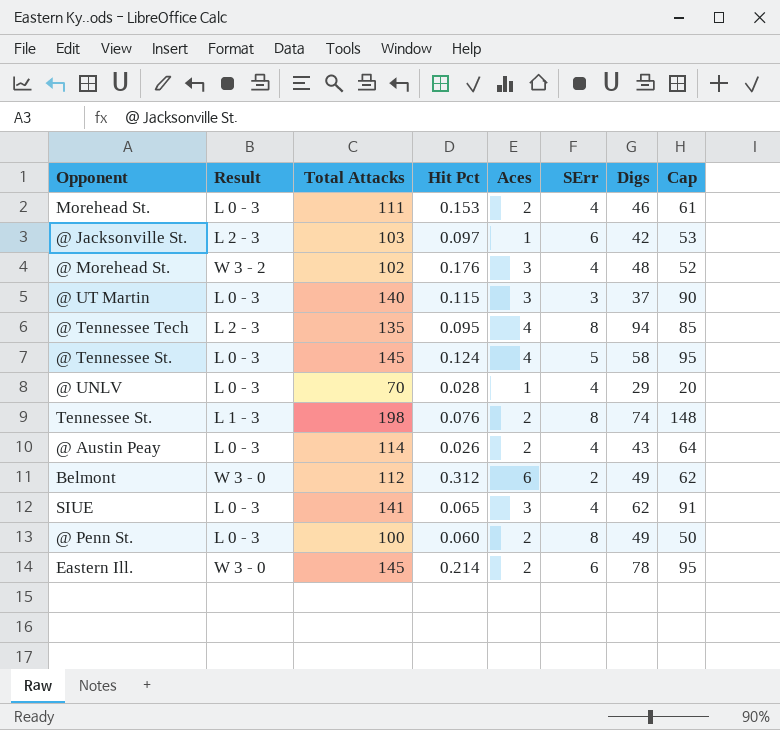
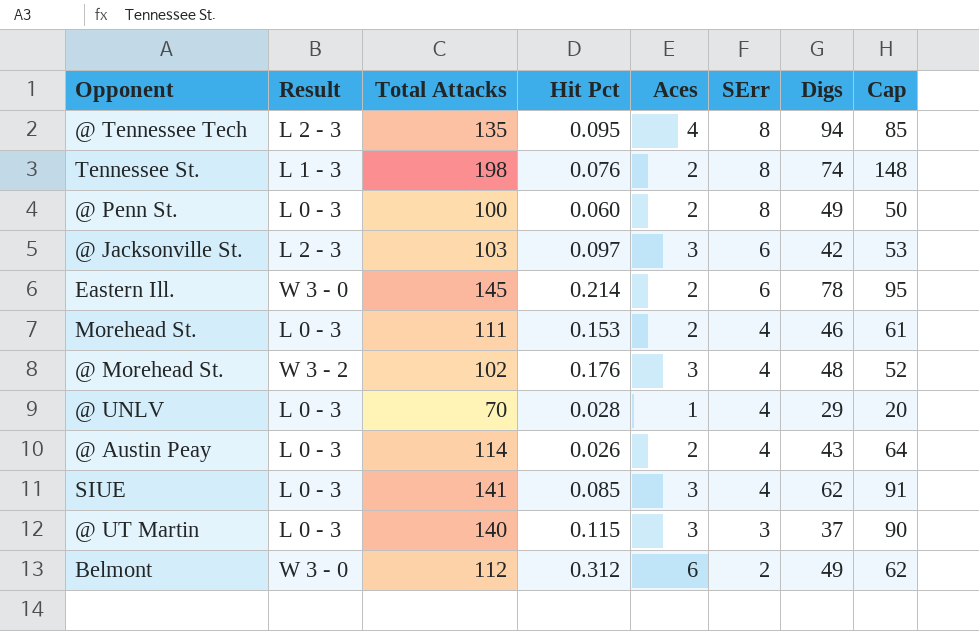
row order: none -> SErr descending
row @ Tennessee St.: L 0 - 3 | 145 | 0.124 | 4 | 5 | 58 | 95 -> none
@ Jacksonville St. | Aces: 1 -> 3
SIUE | Hit Pct: 0.065 -> 0.085

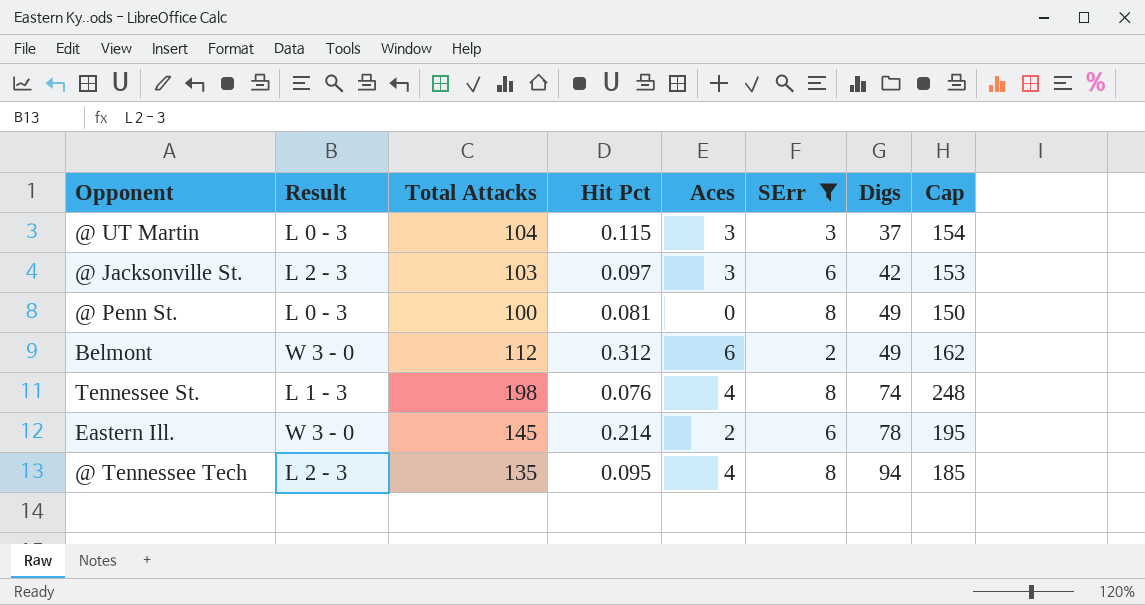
filter: none -> SErr != 4
row order: SErr descending -> Digs ascending
column Cap | formula: [Total Attacks] - 50 -> [Total Attacks] + 50
@ UT Martin | Total Attacks: 140 -> 104
@ Penn St. | Hit Pct: 0.060 -> 0.081
@ Penn St. | Aces: 2 -> 0
Tennessee St. | Aces: 2 -> 4

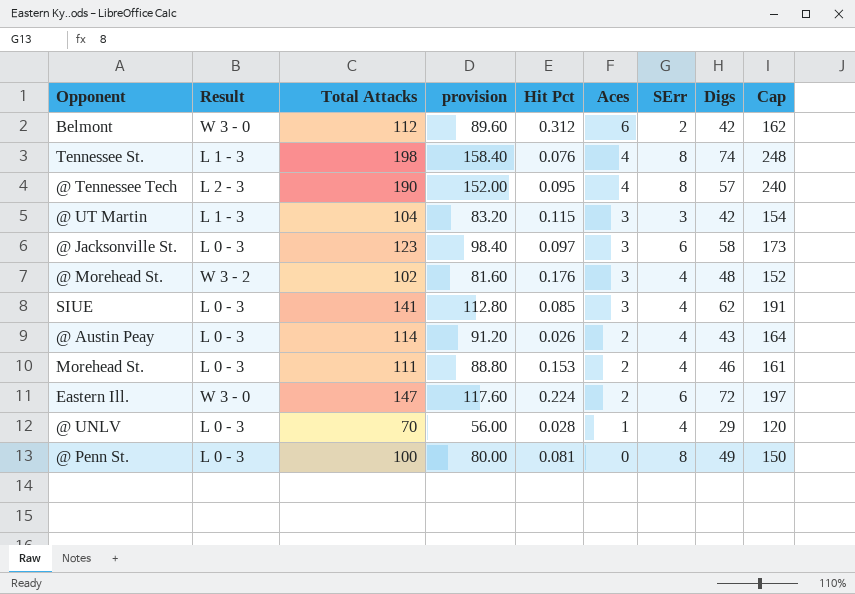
filter: SErr != 4 -> none
row order: Digs ascending -> Aces descending
column provision | formula: none -> [Total Attacks] * 0.8
Belmont | Digs: 49 -> 42
@ Tennessee Tech | Total Attacks: 135 -> 190
@ Tennessee Tech | Digs: 94 -> 57
@ Tennessee Tech | Cap: 185 -> 240
@ UT Martin | Result: L 0 - 3 -> L 1 - 3
@ UT Martin | Digs: 37 -> 42
@ Jacksonville St. | Result: L 2 - 3 -> L 0 - 3
@ Jacksonville St. | Total Attacks: 103 -> 123
@ Jacksonville St. | Digs: 42 -> 58
@ Jacksonville St. | Cap: 153 -> 173
Eastern Ill. | Total Attacks: 145 -> 147
Eastern Ill. | Hit Pct: 0.214 -> 0.224
Eastern Ill. | Digs: 78 -> 72
Eastern Ill. | Cap: 195 -> 197

